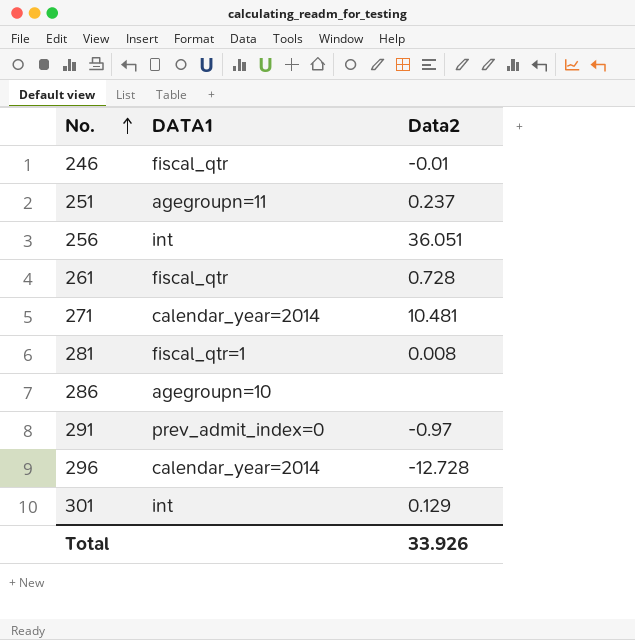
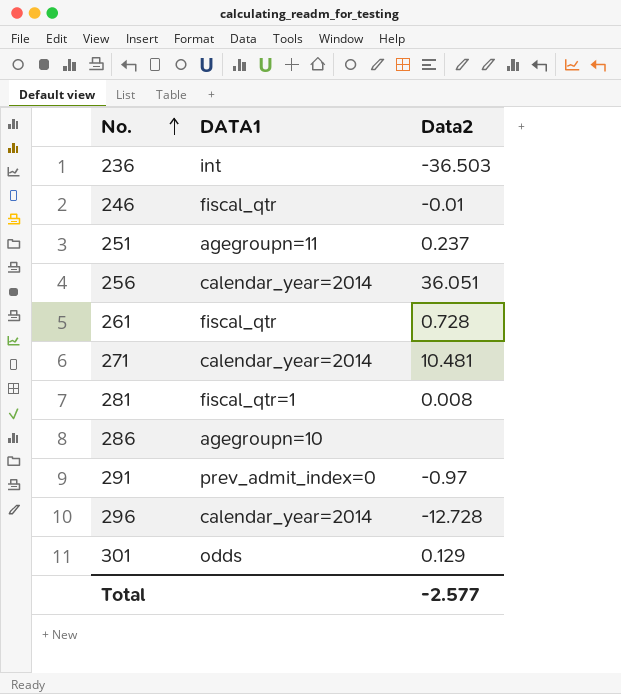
row 236: none -> int | -36.503
256 | DATA1: int -> calendar_year=2014
301 | DATA1: int -> odds
Total | Data2: 33.926 -> -2.577

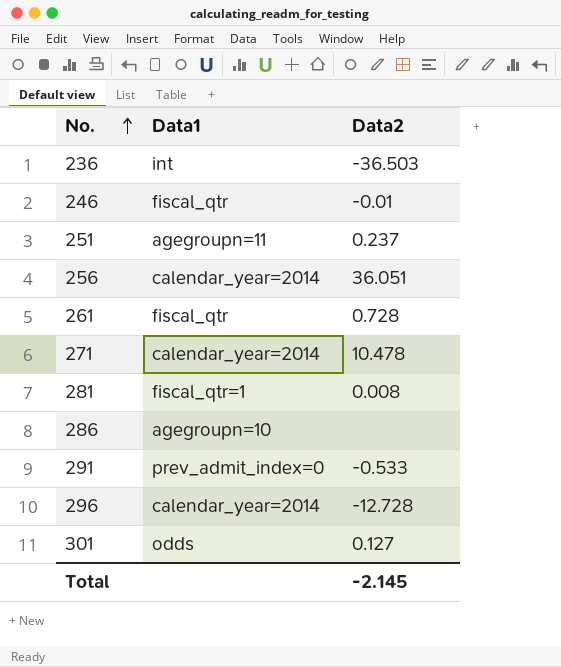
column name: DATA1 -> Data1
271 | Data2: 10.481 -> 10.478
291 | Data2: -0.97 -> -0.533
301 | Data2: 0.129 -> 0.127
Total | Data2: -2.577 -> -2.145

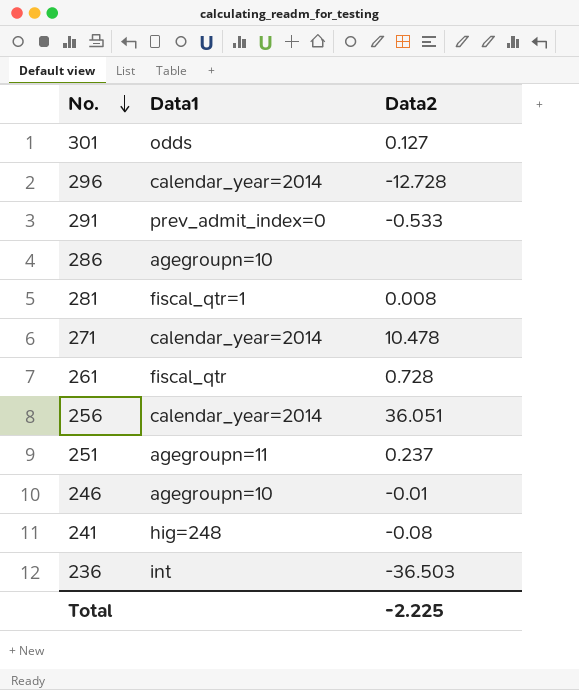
row order: No. ascending -> No. descending
246 | Data1: fiscal_qtr -> agegroupn=10
row 241: none -> hig=248 | -0.08
Total | Data2: -2.145 -> -2.225

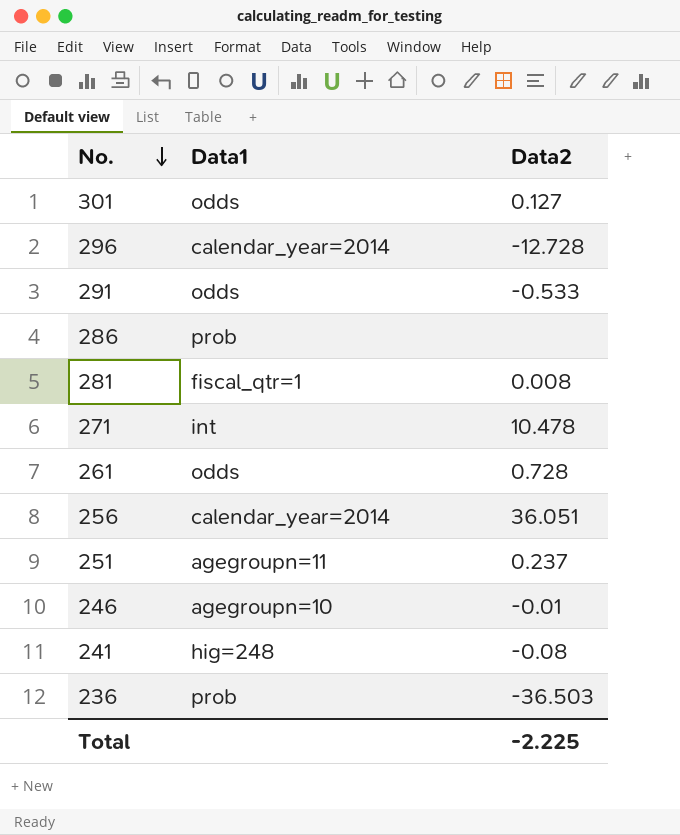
291 | Data1: prev_admit_index=0 -> odds
286 | Data1: agegroupn=10 -> prob
271 | Data1: calendar_year=2014 -> int
261 | Data1: fiscal_qtr -> odds
236 | Data1: int -> prob

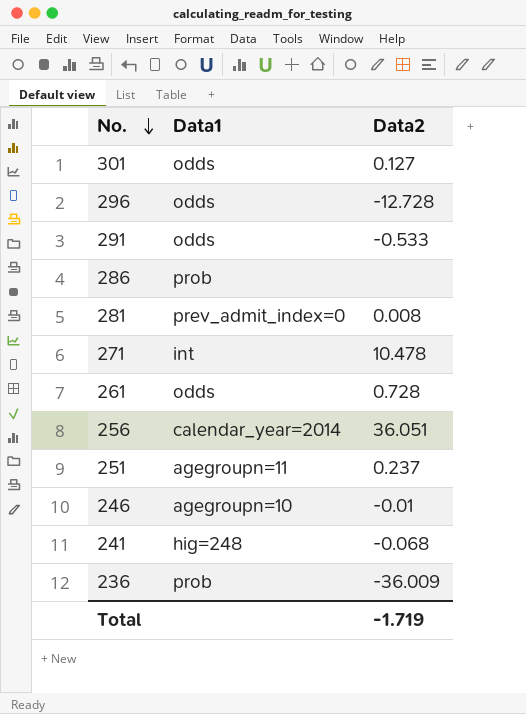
296 | Data1: calendar_year=2014 -> odds
281 | Data1: fiscal_qtr=1 -> prev_admit_index=0
241 | Data2: -0.08 -> -0.068
236 | Data2: -36.503 -> -36.009
Total | Data2: -2.225 -> -1.719

